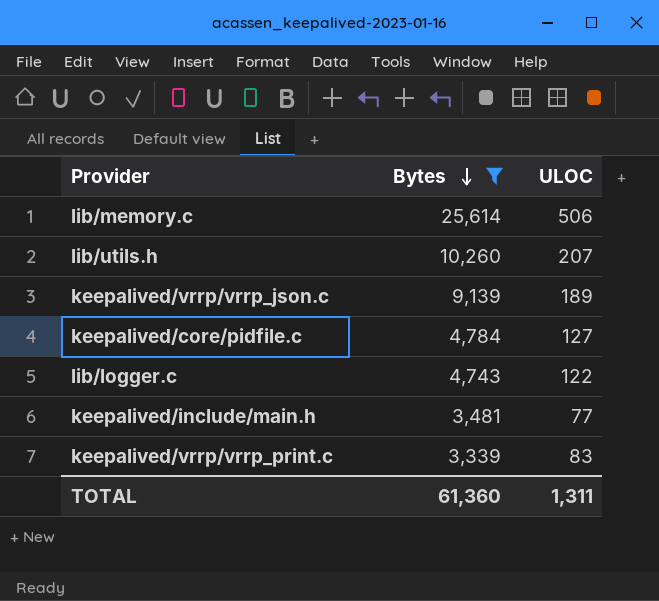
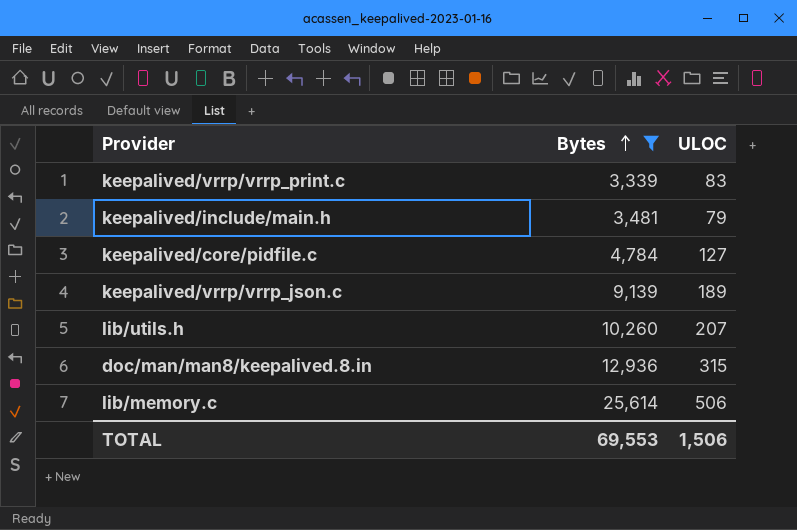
row order: Bytes descending -> Bytes ascending
row lib/logger.c: 4,743 | 122 -> none
keepalived/include/main.h | ULOC: 77 -> 79
row doc/man/man8/keepalived.8.in: none -> 12,936 | 315
TOTAL | Bytes: 61,360 -> 69,553
TOTAL | ULOC: 1,311 -> 1,506

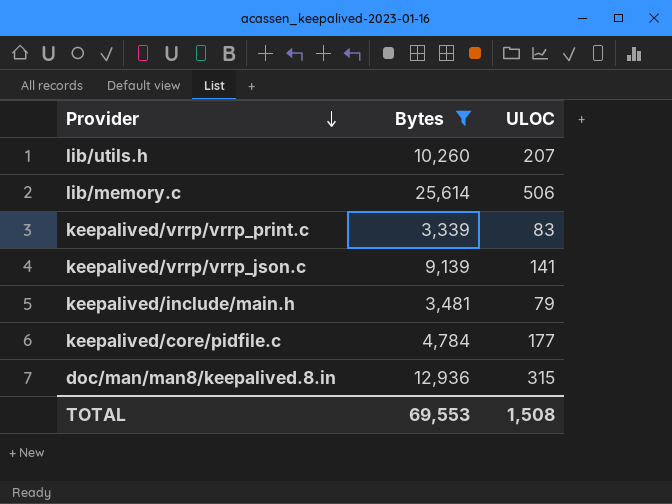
row order: Bytes ascending -> Provider descending
keepalived/vrrp/vrrp_json.c | ULOC: 189 -> 141
keepalived/core/pidfile.c | ULOC: 127 -> 177
TOTAL | ULOC: 1,506 -> 1,508

